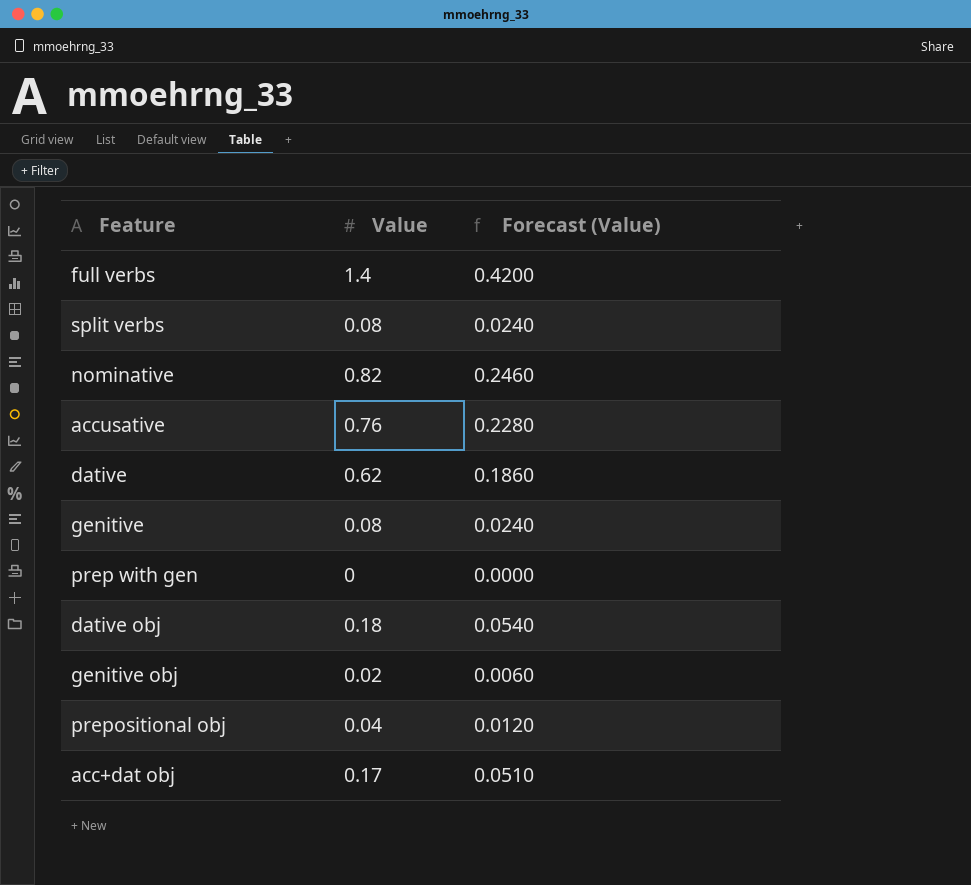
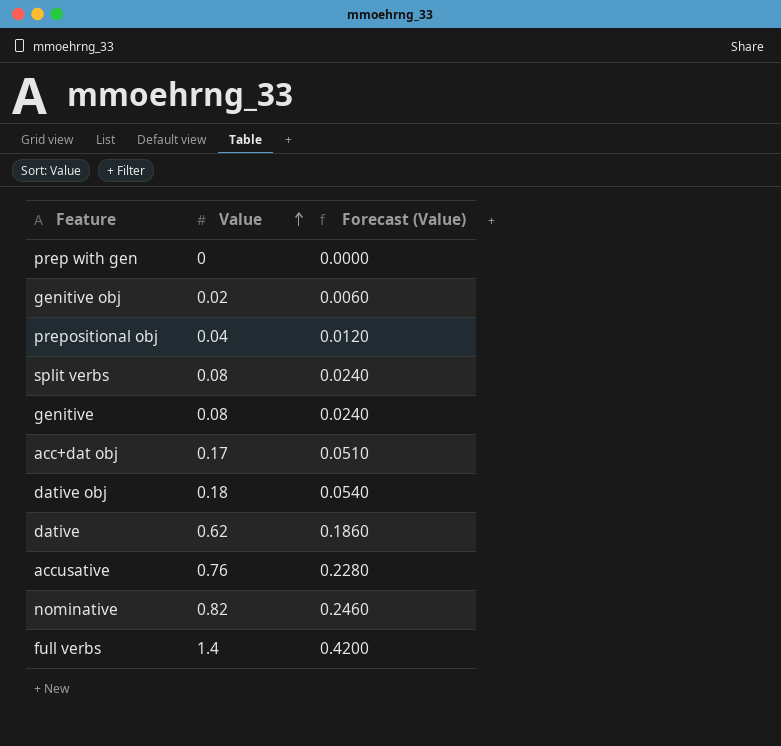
row order: none -> Value ascending

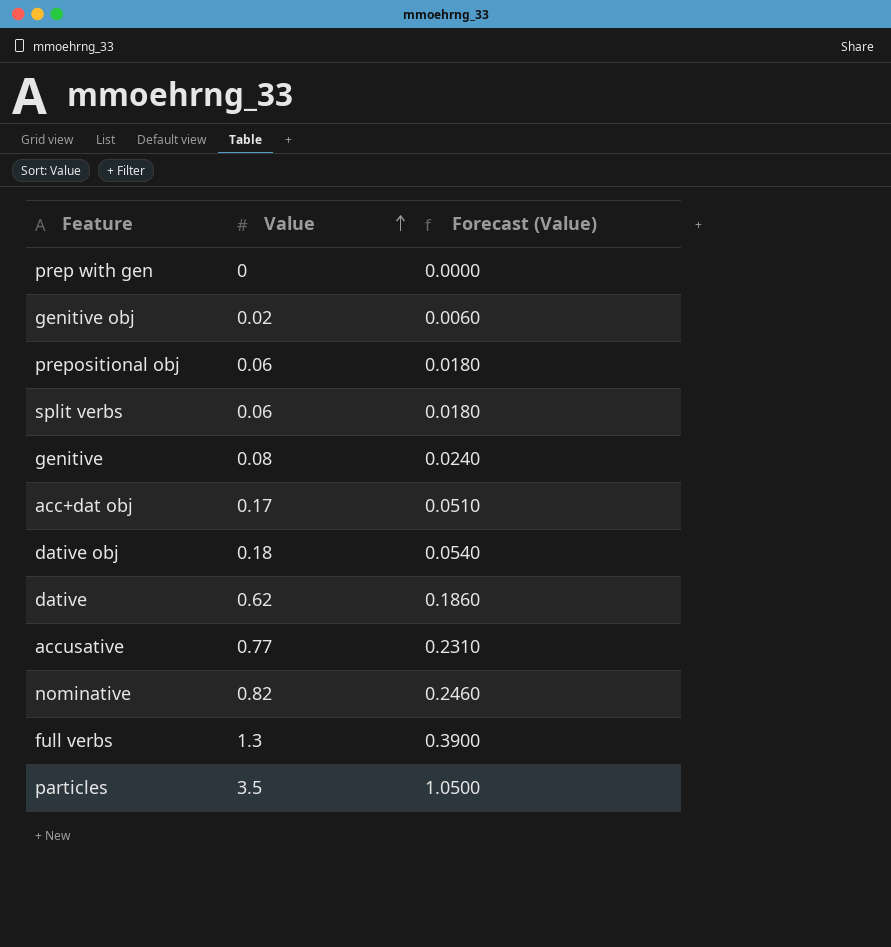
prepositional obj | Value: 0.04 -> 0.06
prepositional obj | Forecast (Value): 0.0120 -> 0.0180
split verbs | Value: 0.08 -> 0.06
split verbs | Forecast (Value): 0.0240 -> 0.0180
accusative | Value: 0.76 -> 0.77
accusative | Forecast (Value): 0.2280 -> 0.2310
full verbs | Value: 1.4 -> 1.3
full verbs | Forecast (Value): 0.4200 -> 0.3900
row particles: none -> 3.5 | 1.0500

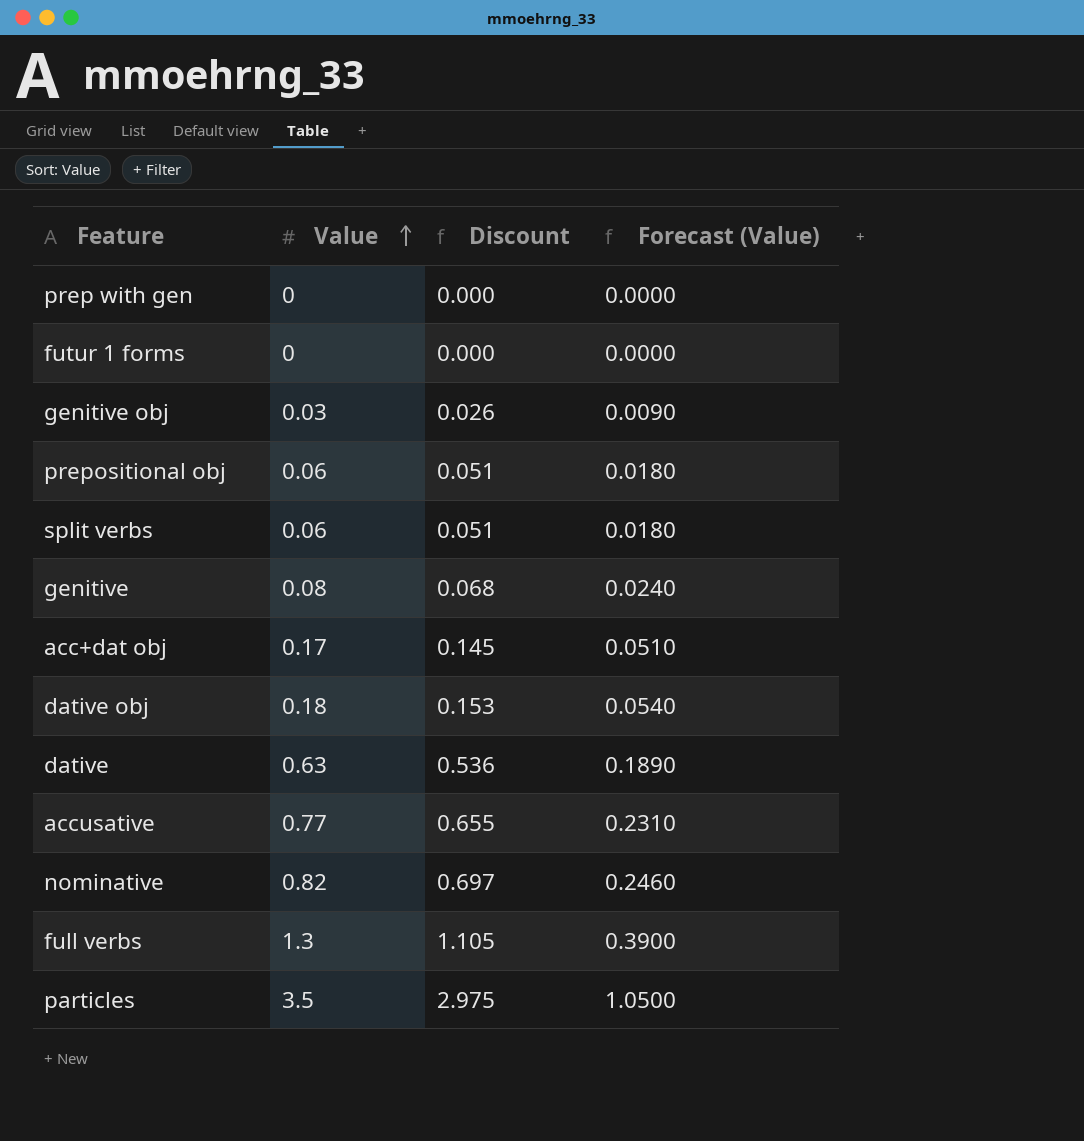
column Discount | formula: none -> [Value] * 0.85
row futur 1 forms: none -> 0 | 0.000 | 0.0000
genitive obj | Value: 0.02 -> 0.03
genitive obj | Forecast (Value): 0.0060 -> 0.0090
dative | Value: 0.62 -> 0.63
dative | Forecast (Value): 0.1860 -> 0.1890

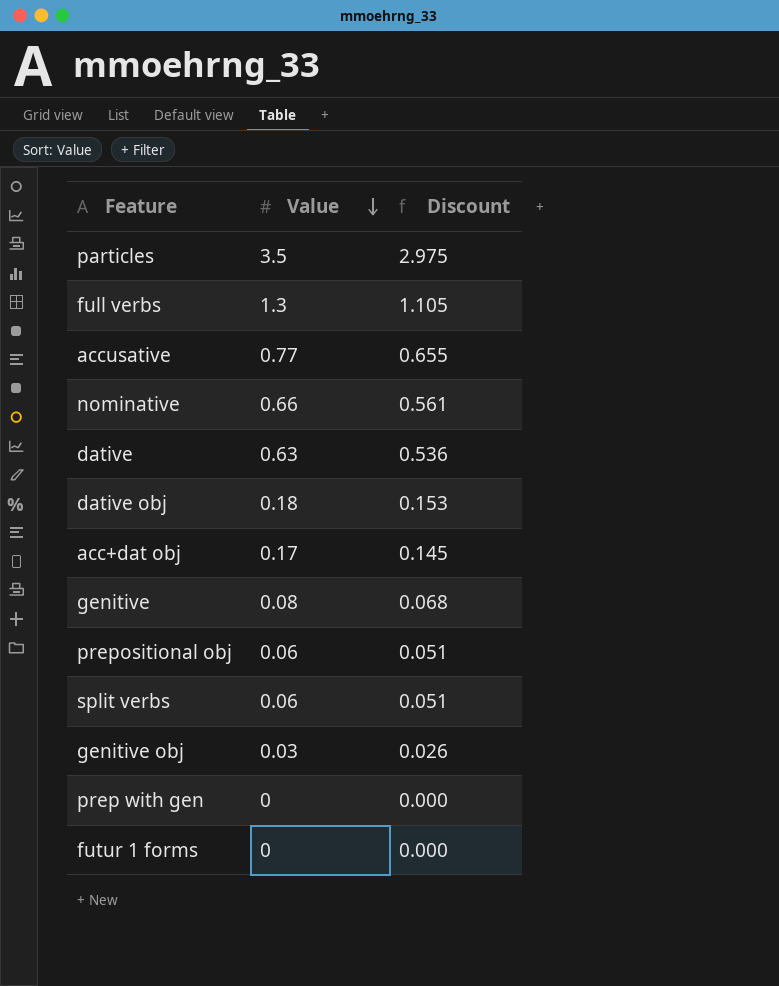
row order: Value ascending -> Value descending
column Forecast (Value) | formula: [Value] * 0.3 -> none
nominative | Value: 0.82 -> 0.66
nominative | Discount: 0.697 -> 0.561

